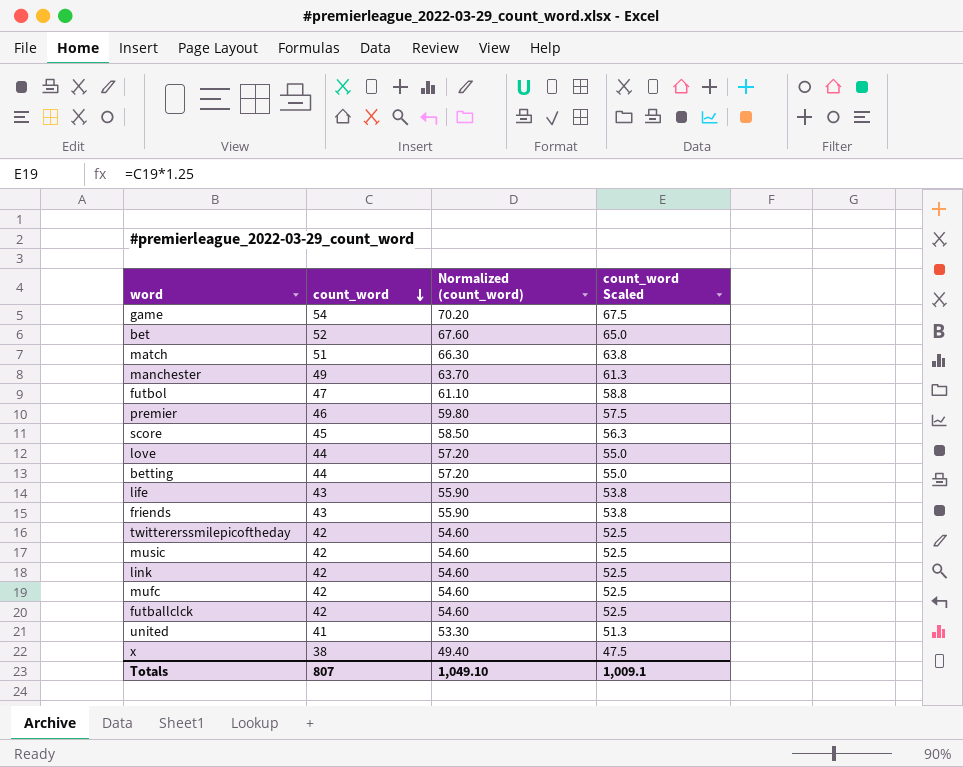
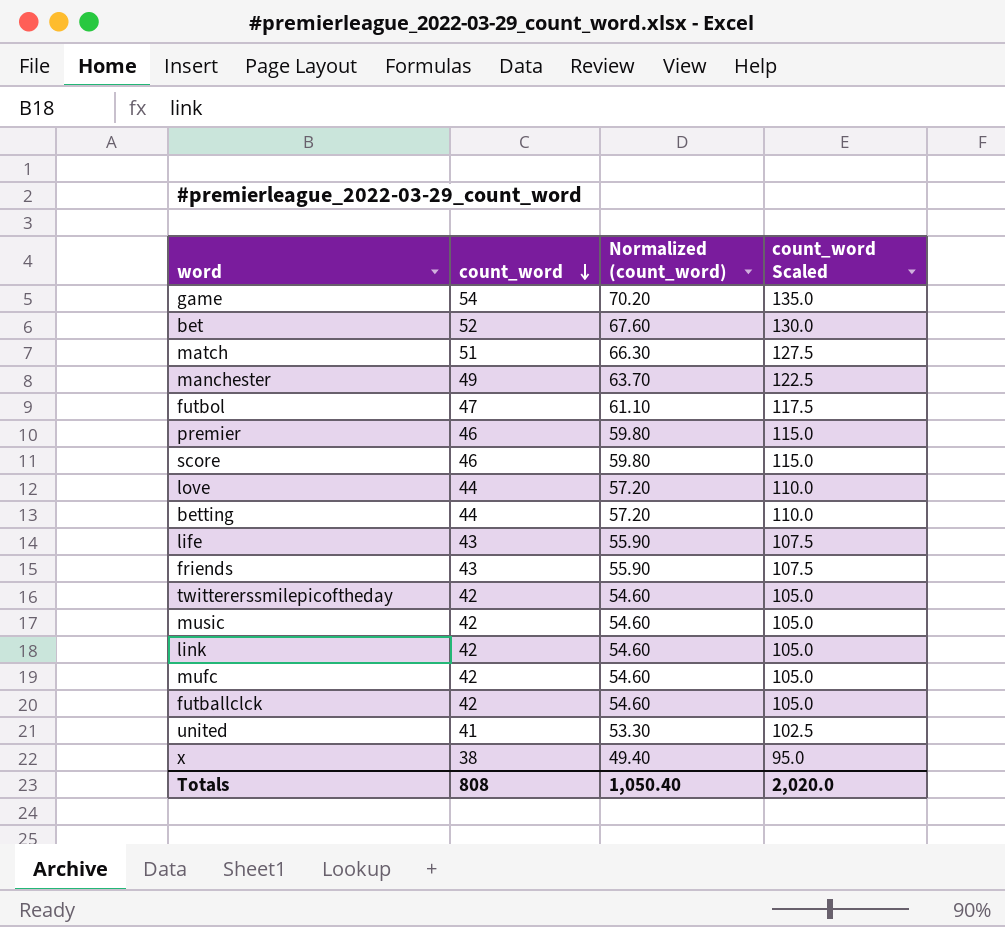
column count_word Scaled | formula: [count_word] * 1.25 -> [count_word] * 2.5
score | count_word: 45 -> 46
score | Normalized (count_word): 58.50 -> 59.80
Totals | count_word: 807 -> 808
Totals | Normalized (count_word): 1,049.10 -> 1,050.40
Totals | count_word Scaled: 1,009.1 -> 2,020.0

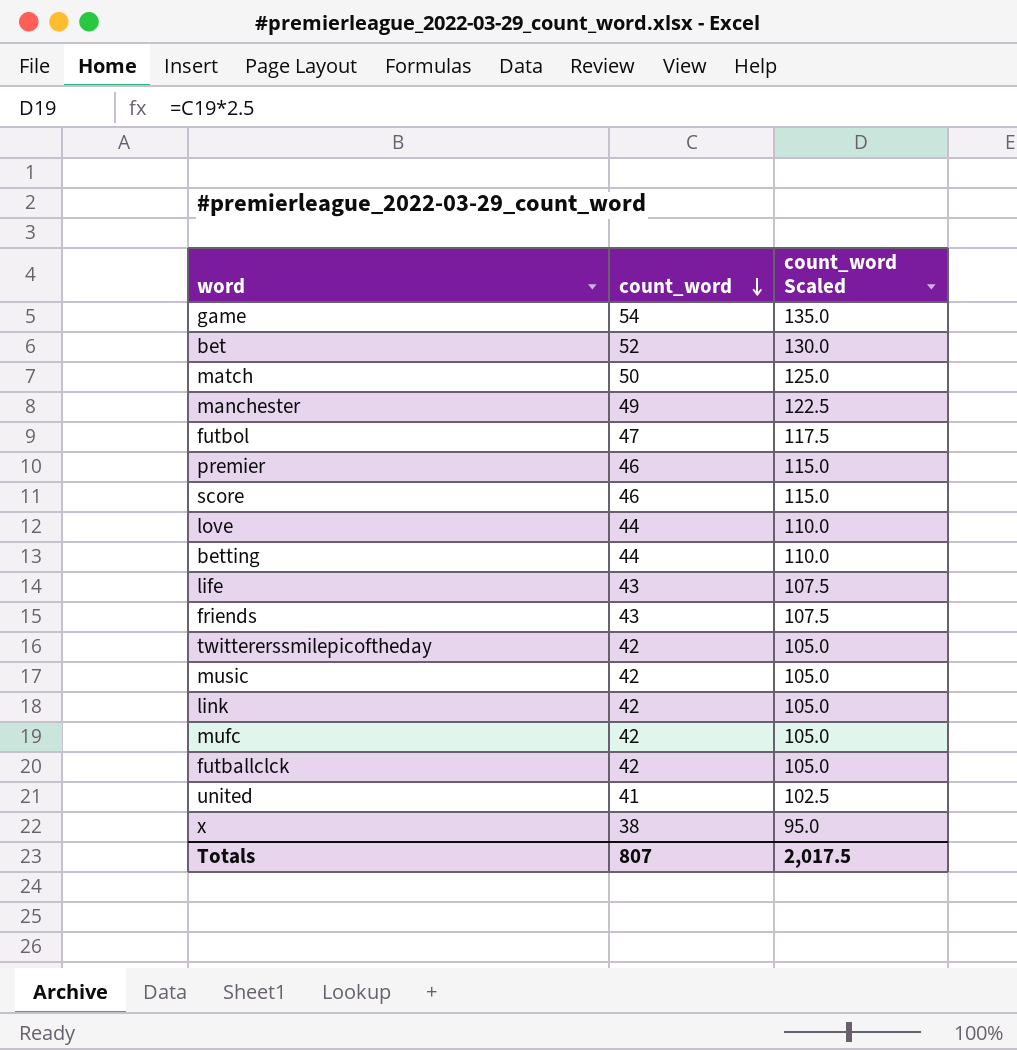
column Normalized (count_word) | formula: [count_word] * 1.3 -> none
match | count_word: 51 -> 50
match | count_word Scaled: 127.5 -> 125.0
Totals | count_word: 808 -> 807
Totals | count_word Scaled: 2,020.0 -> 2,017.5

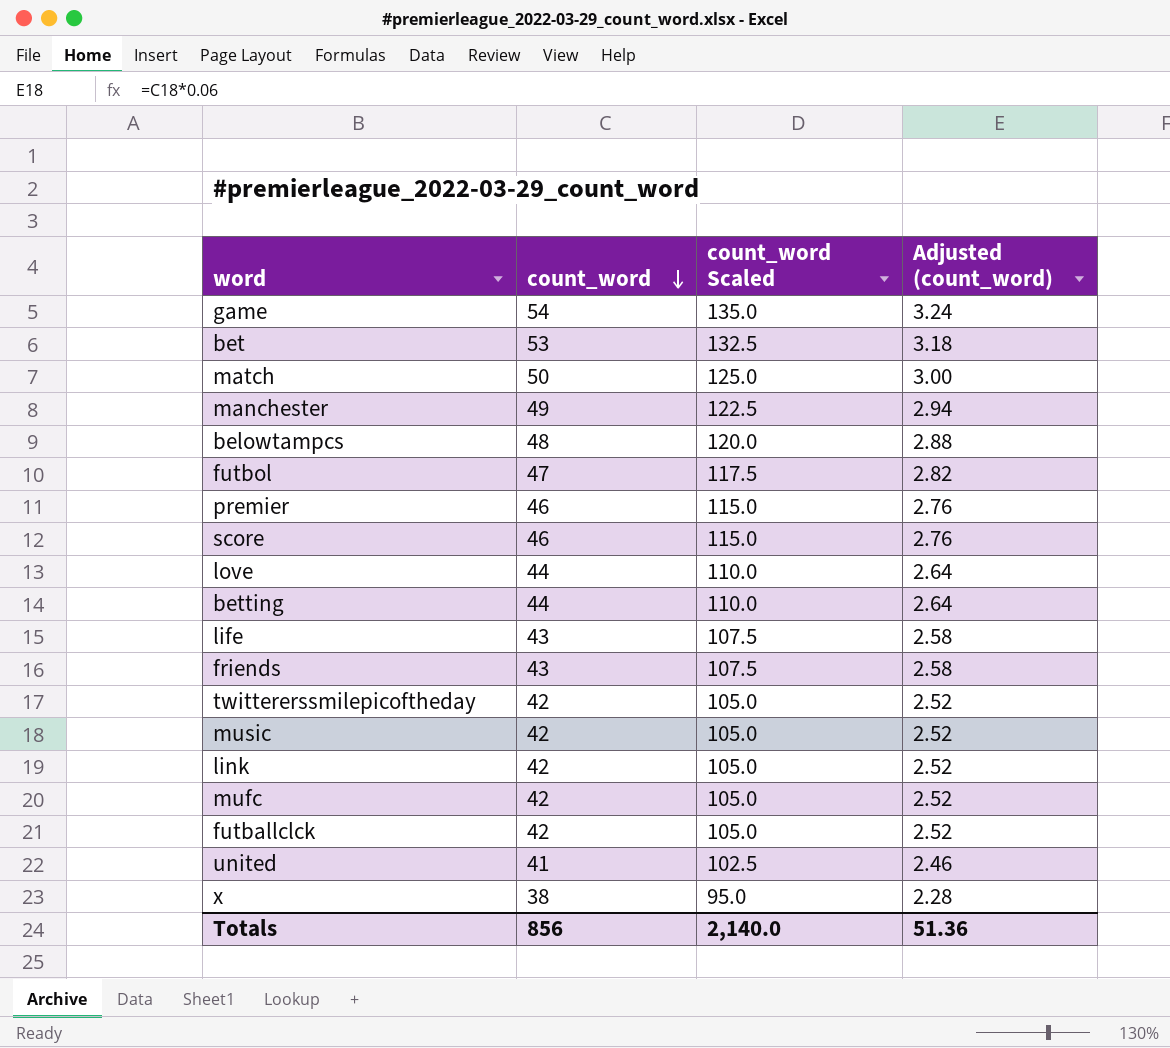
column Adjusted (count_word) | formula: none -> [count_word] * 0.06
bet | count_word: 52 -> 53
bet | count_word Scaled: 130.0 -> 132.5
row belowtampcs: none -> 48 | 120.0 | 2.88
Totals | count_word: 807 -> 856
Totals | count_word Scaled: 2,017.5 -> 2,140.0

